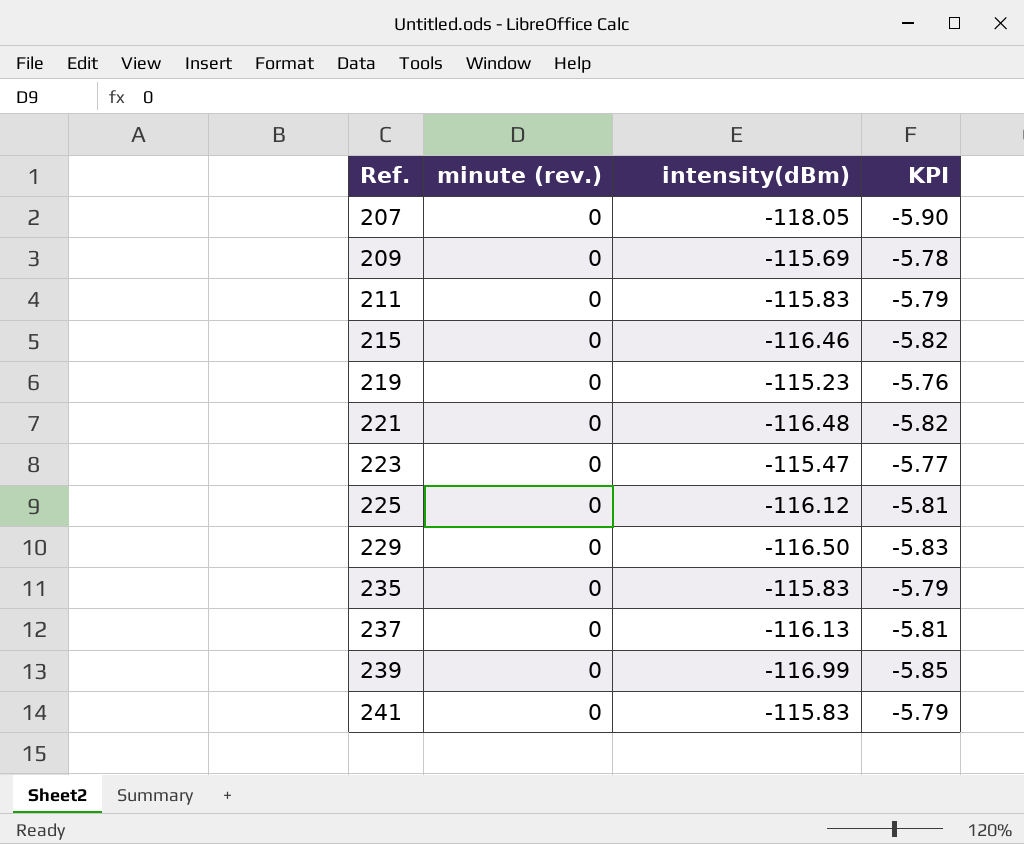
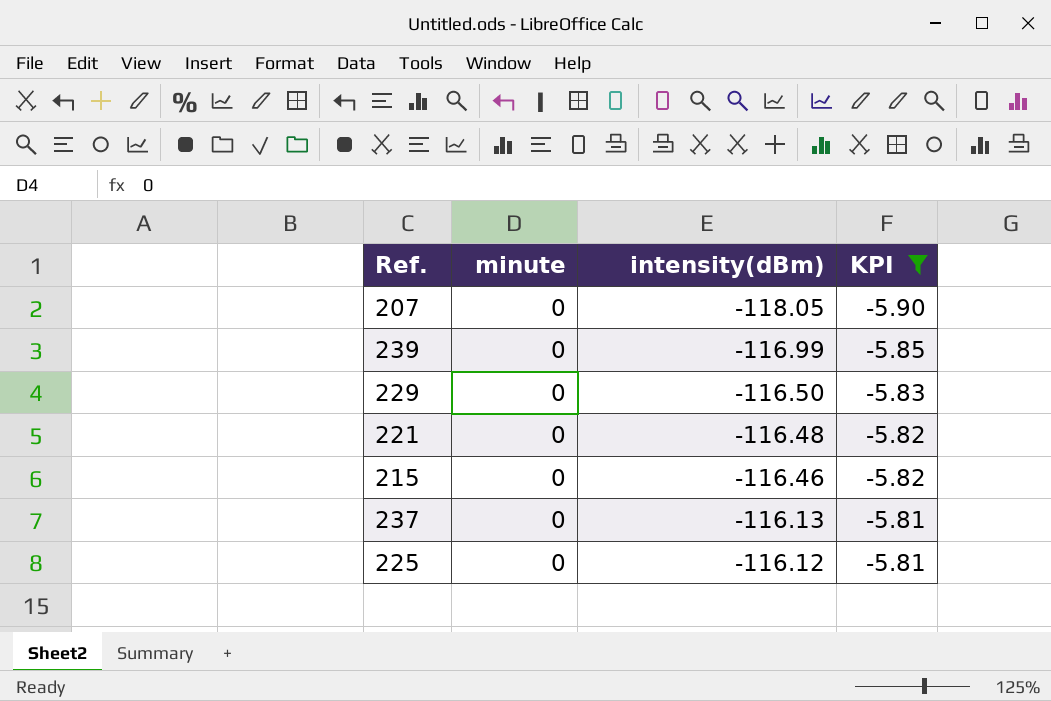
filter: none -> KPI <= -5.81
row order: Ref. ascending -> intensity(dBm) ascending
column name: minute (rev.) -> minute

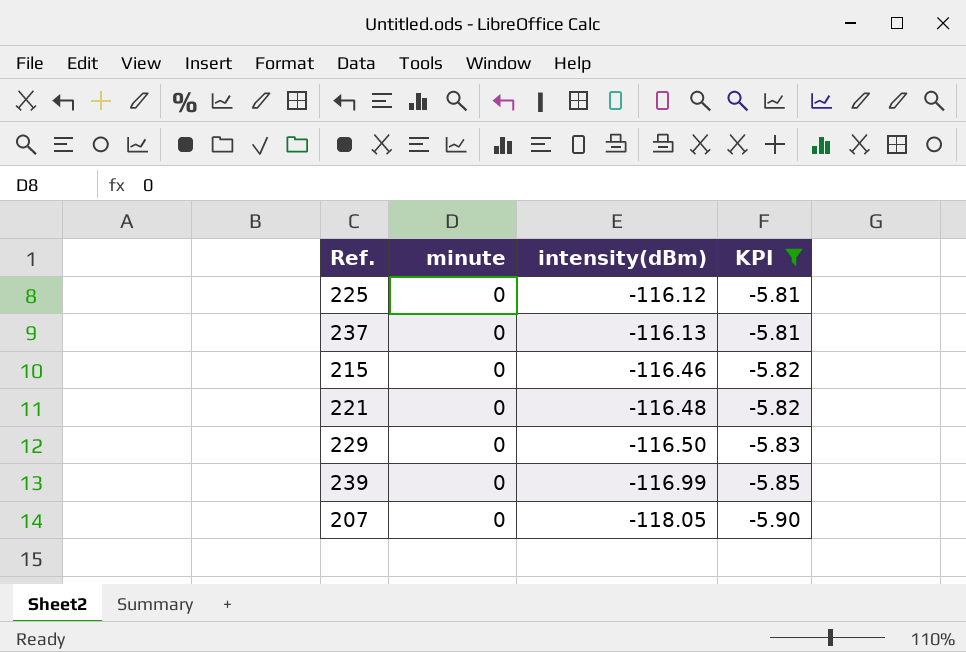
row order: intensity(dBm) ascending -> intensity(dBm) descending

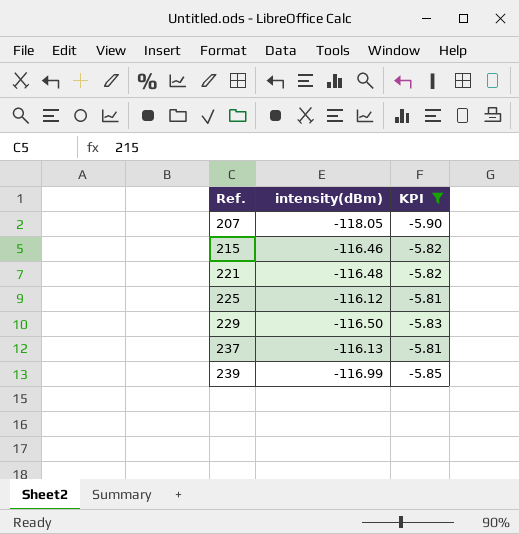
row order: intensity(dBm) descending -> Ref. ascending
column minute | position: 2 -> none

